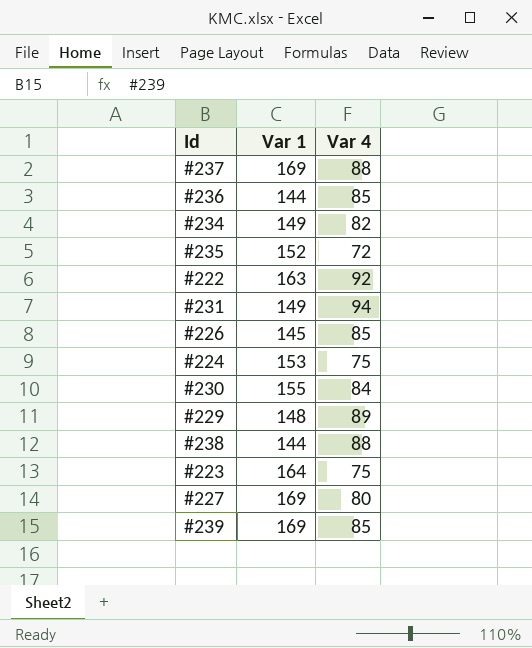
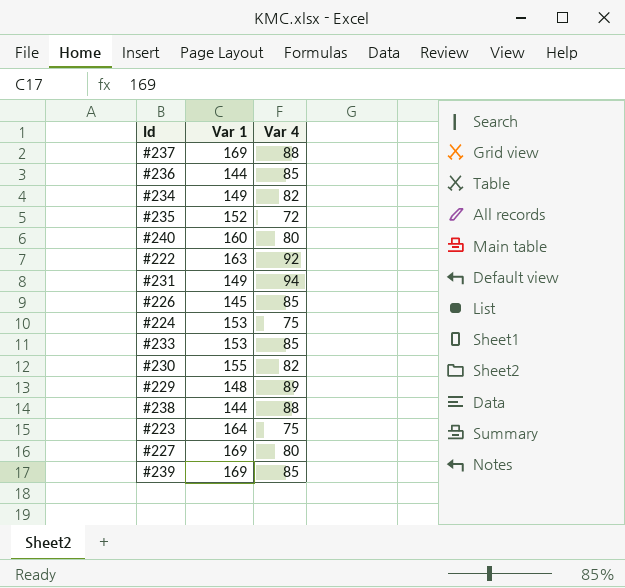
row #240: none -> 160 | 80
row #233: none -> 153 | 85
#230 | Var 4: 84 -> 82

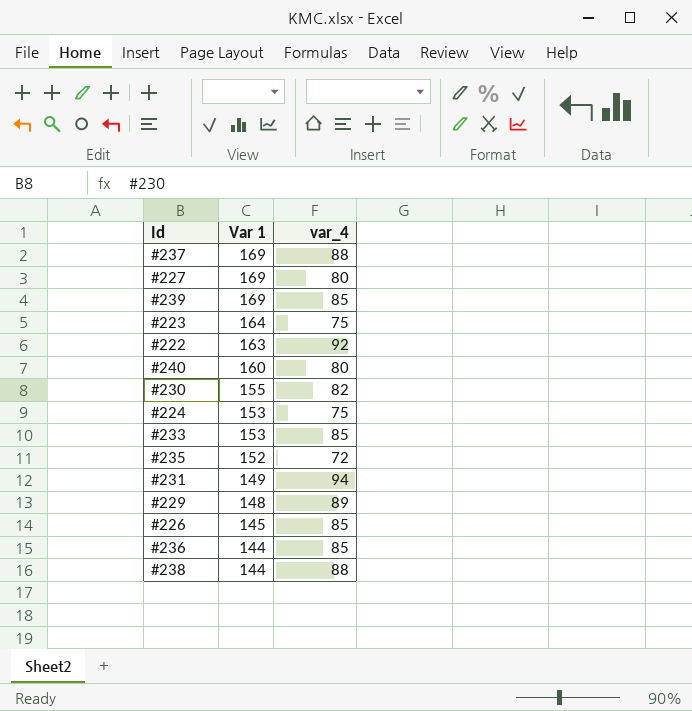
row order: none -> Var 1 descending
column name: Var 4 -> var_4
row #234: 149 | 82 -> none

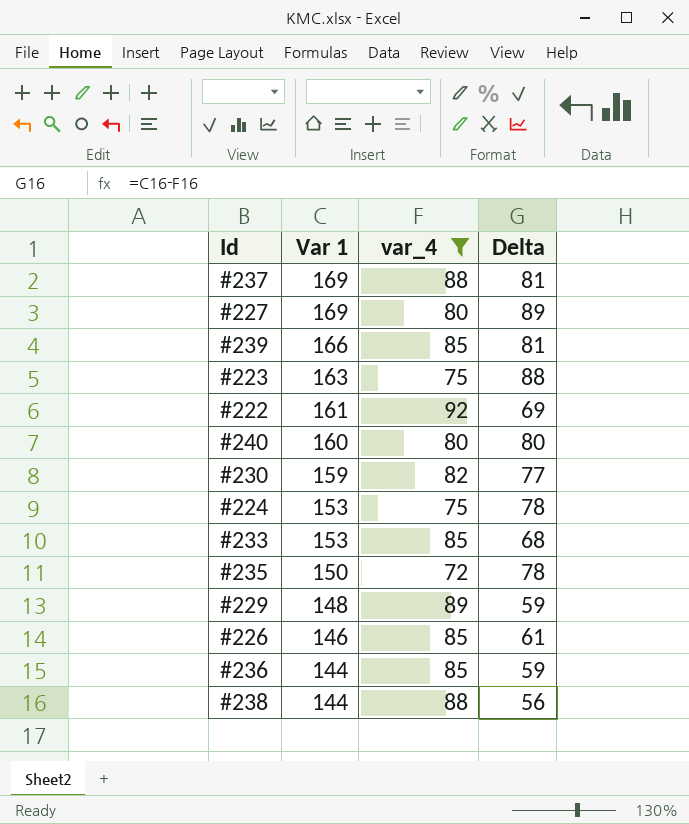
filter: none -> var_4 != 94
column Delta | formula: none -> [Var 1] - [var_4]
#239 | Var 1: 169 -> 166
#223 | Var 1: 164 -> 163
#222 | Var 1: 163 -> 161
#230 | Var 1: 155 -> 159
#235 | Var 1: 152 -> 150
#226 | Var 1: 145 -> 146

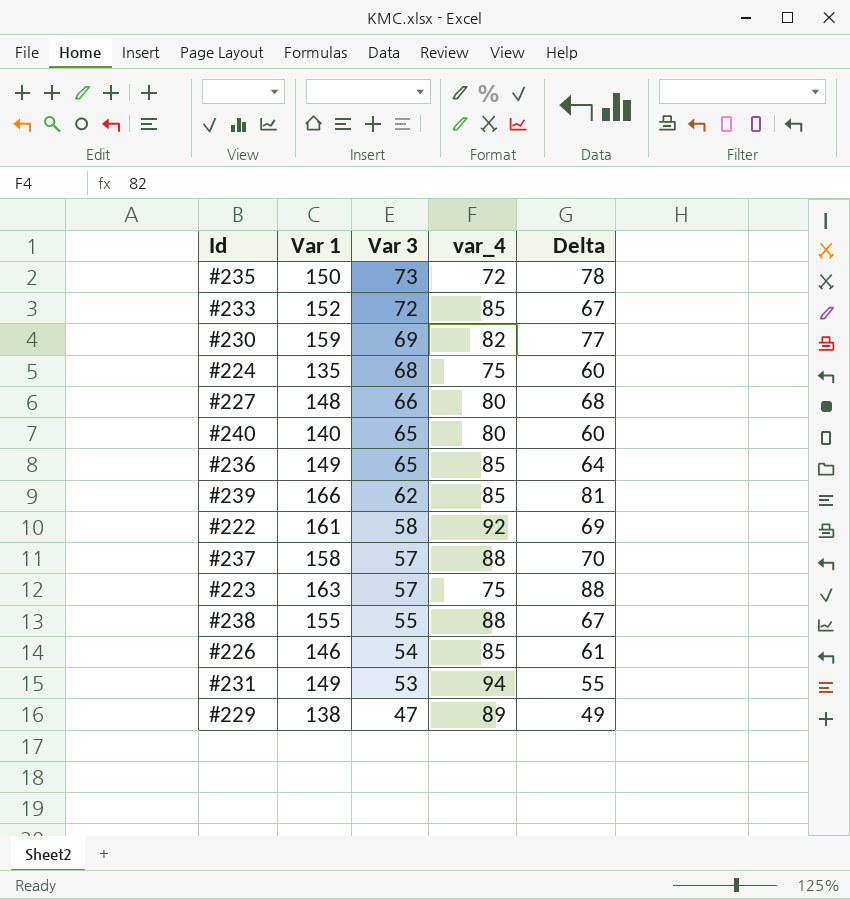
filter: var_4 != 94 -> none
row order: Var 1 descending -> Var 3 descending
column Var 3 | position: none -> 3
#233 | Var 1: 153 -> 152
#233 | Delta: 68 -> 67
#224 | Var 1: 153 -> 135
#224 | Delta: 78 -> 60
#227 | Var 1: 169 -> 148
#227 | Delta: 89 -> 68
#240 | Var 1: 160 -> 140
#240 | Delta: 80 -> 60
#236 | Var 1: 144 -> 149
#236 | Delta: 59 -> 64
#237 | Var 1: 169 -> 158
#237 | Delta: 81 -> 70
#238 | Var 1: 144 -> 155
#238 | Delta: 56 -> 67
#229 | Var 1: 148 -> 138
#229 | Delta: 59 -> 49

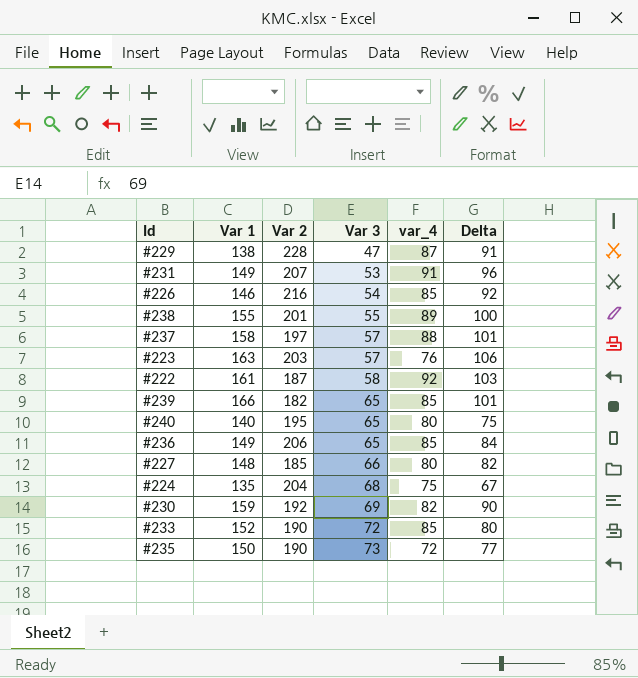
row order: Var 3 descending -> Var 3 ascending
column Var 2 | position: none -> 3
column Delta | formula: [Var 1] - [var_4] -> [Var 1] - [Var 3]
#229 | var_4: 89 -> 87
#231 | var_4: 94 -> 91
#238 | var_4: 88 -> 89
#223 | var_4: 75 -> 76
#239 | Var 3: 62 -> 65

